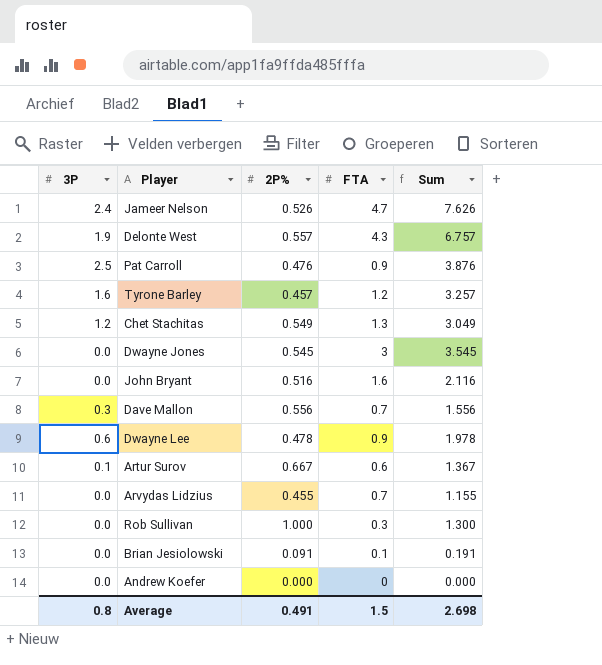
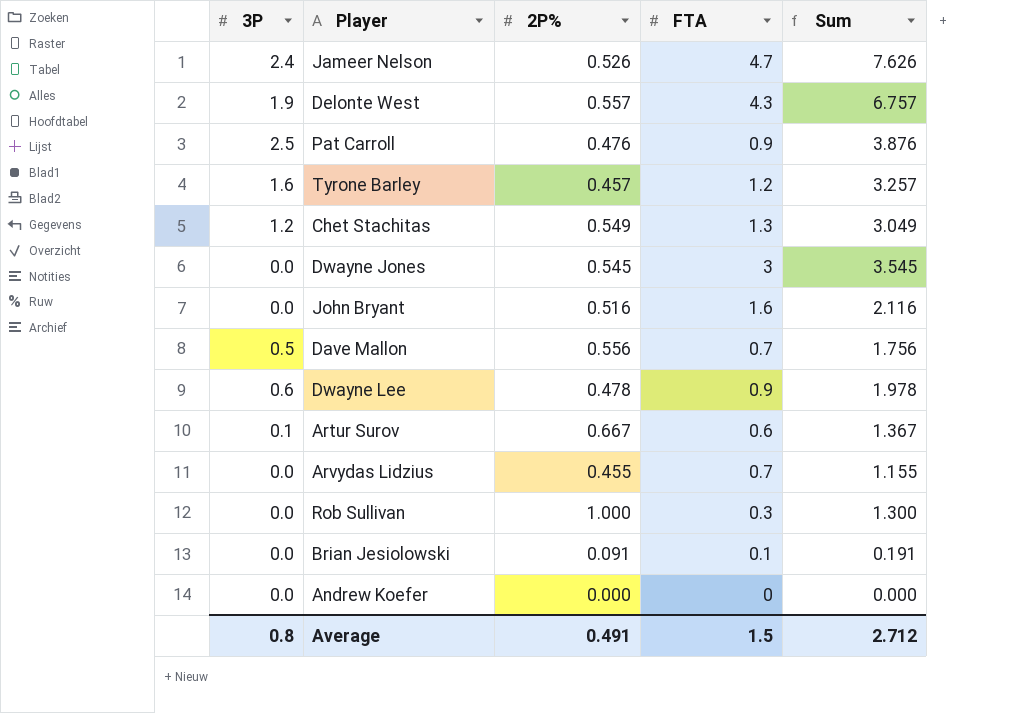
Dave Mallon | 3P: 0.3 -> 0.5
Dave Mallon | Sum: 1.556 -> 1.756
Average | Sum: 2.698 -> 2.712

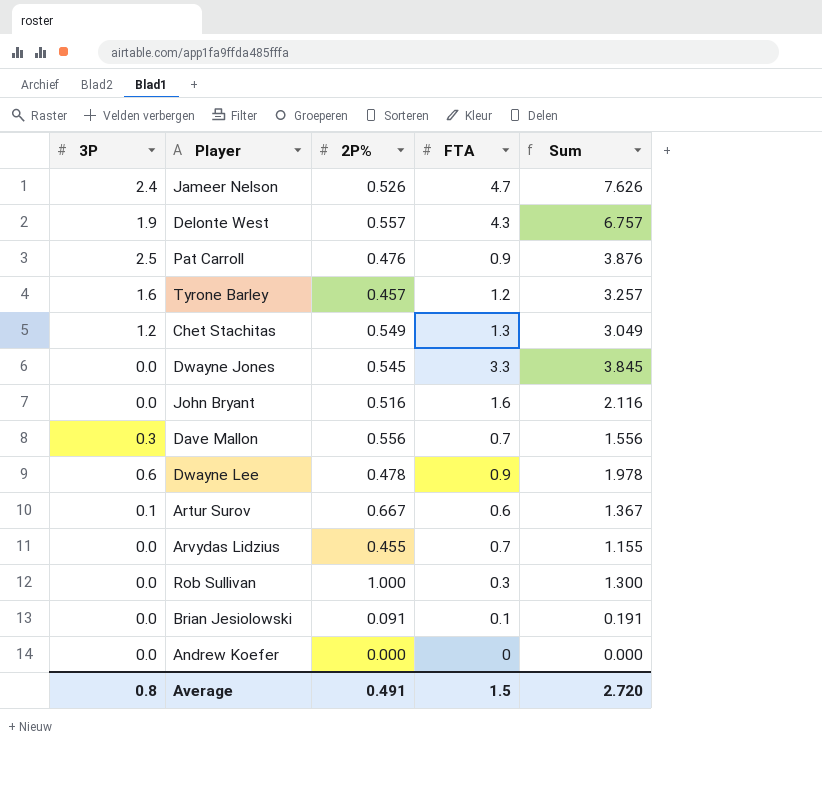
Dwayne Jones | FTA: 3 -> 3.3
Dwayne Jones | Sum: 3.545 -> 3.845
Dave Mallon | 3P: 0.5 -> 0.3
Dave Mallon | Sum: 1.756 -> 1.556
Average | Sum: 2.712 -> 2.720

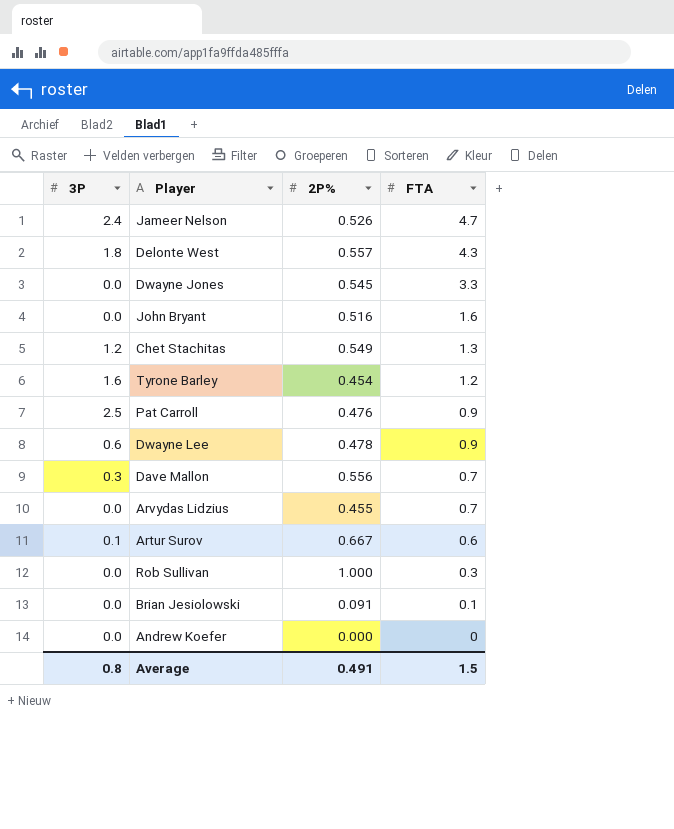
row order: none -> FTA descending
column Sum | formula: [3P] + [2P%] + [FTA] -> none
Delonte West | 3P: 1.9 -> 1.8
Tyrone Barley | 2P%: 0.457 -> 0.454

